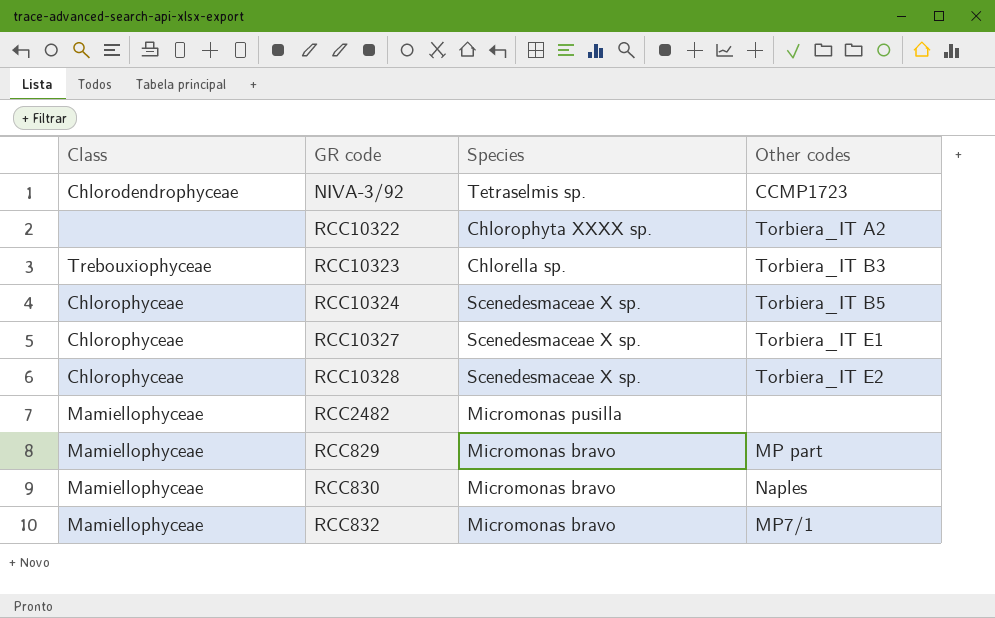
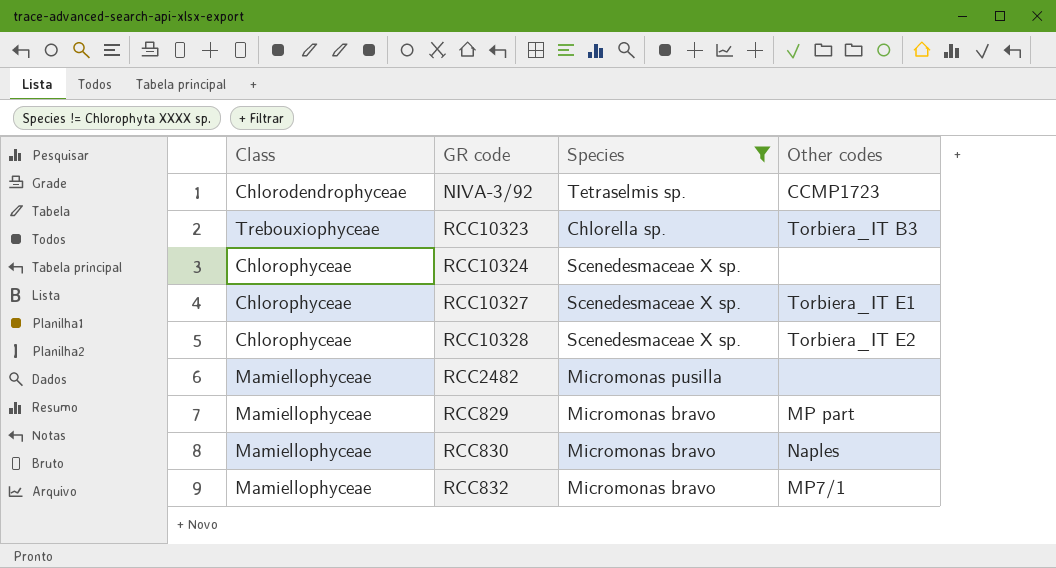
filter: none -> Species != Chlorophyta XXXX sp.
RCC10324 | Other codes: Torbiera_IT B5 -> none

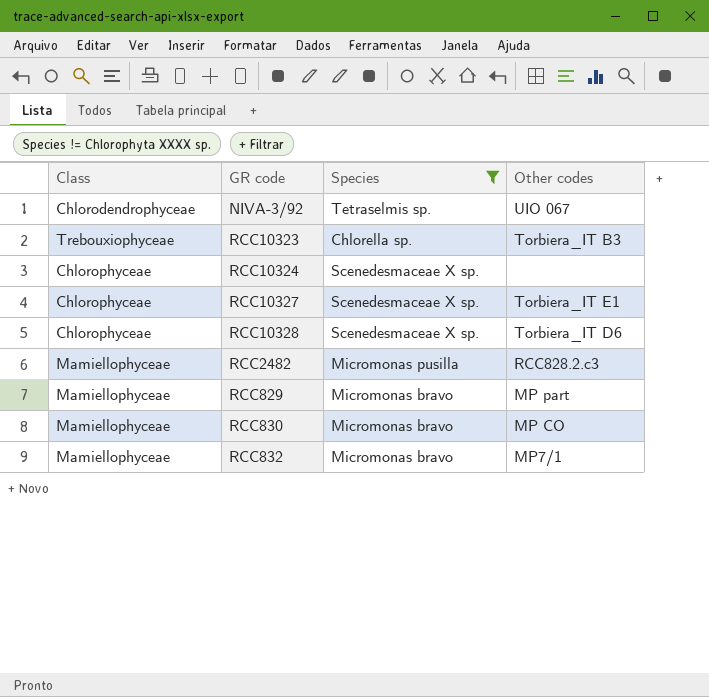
NIVA-3/92 | Other codes: CCMP1723 -> UIO 067
RCC10328 | Other codes: Torbiera_IT E2 -> Torbiera_IT D6
RCC2482 | Other codes: none -> RCC828.2.c3
RCC830 | Other codes: Naples -> MP CO

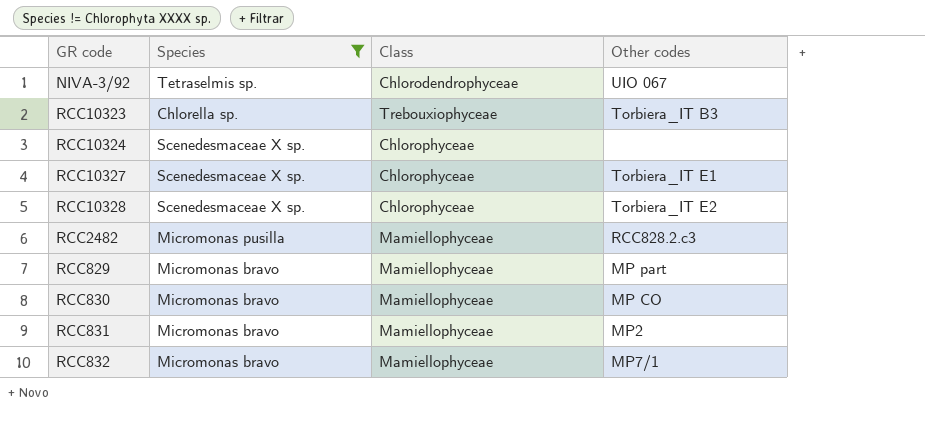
column Class | position: 1 -> 3
RCC10328 | Other codes: Torbiera_IT D6 -> Torbiera_IT E2
row RCC831: none -> Micromonas bravo | Mamiellophyceae | MP2

